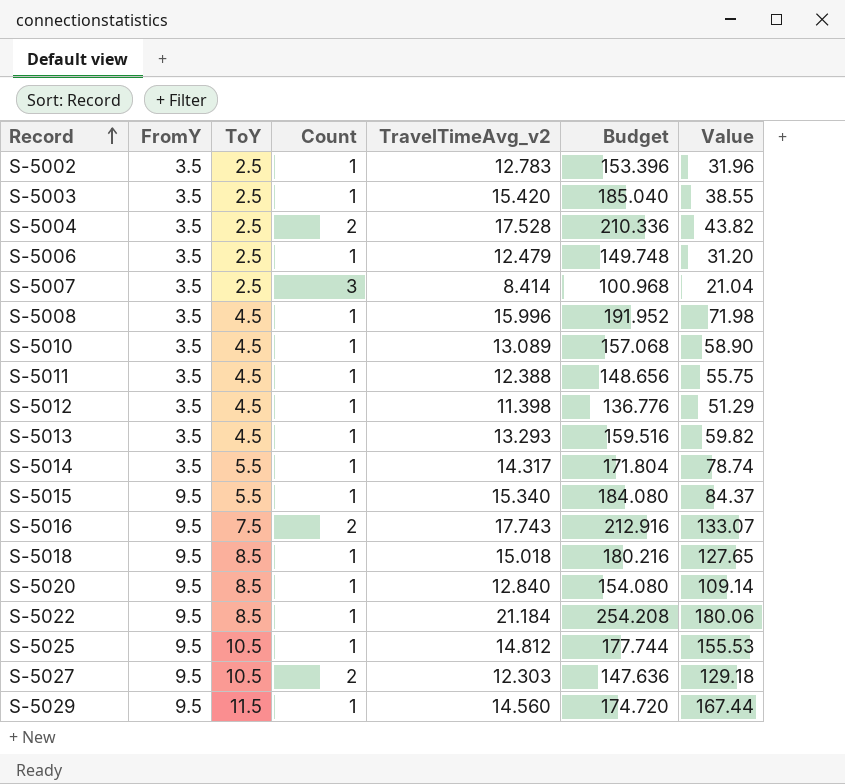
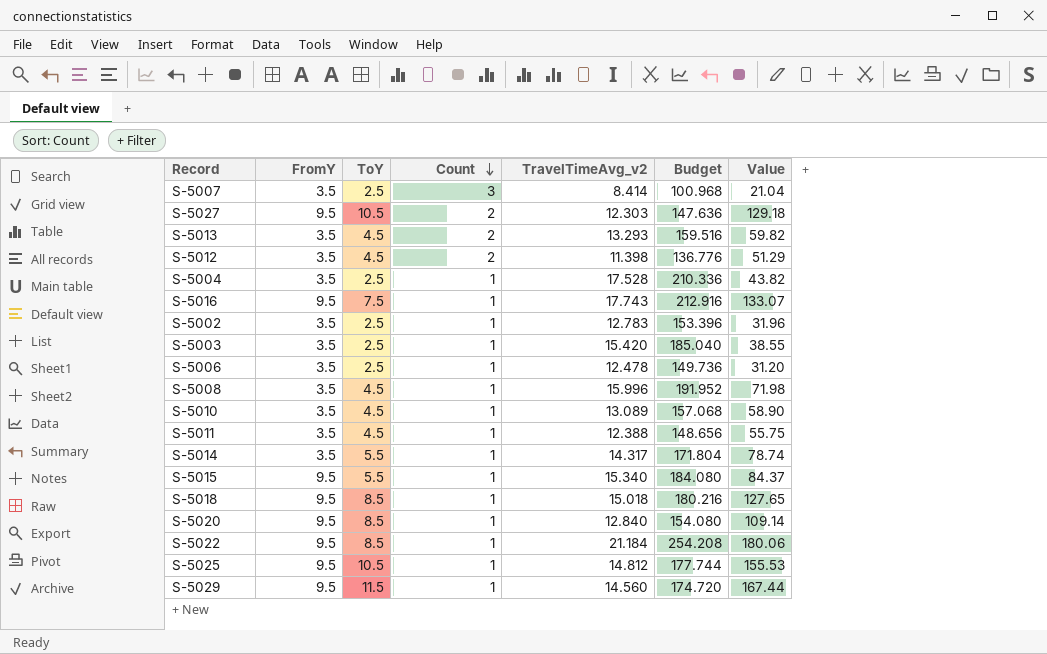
row order: Record ascending -> Count descending
S-5013 | Count: 1 -> 2
S-5012 | Count: 1 -> 2
S-5004 | Count: 2 -> 1
S-5016 | Count: 2 -> 1
S-5006 | TravelTimeAvg_v2: 12.479 -> 12.478
S-5006 | Budget: 149.748 -> 149.736

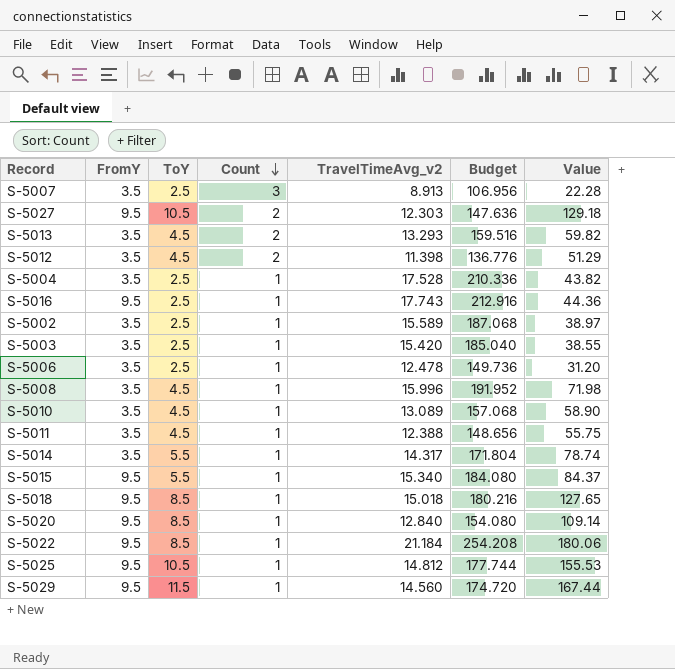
S-5007 | TravelTimeAvg_v2: 8.414 -> 8.913
S-5007 | Budget: 100.968 -> 106.956
S-5007 | Value: 21.04 -> 22.28
S-5016 | ToY: 7.5 -> 2.5
S-5016 | Value: 133.07 -> 44.36
S-5002 | TravelTimeAvg_v2: 12.783 -> 15.589
S-5002 | Budget: 153.396 -> 187.068
S-5002 | Value: 31.96 -> 38.97

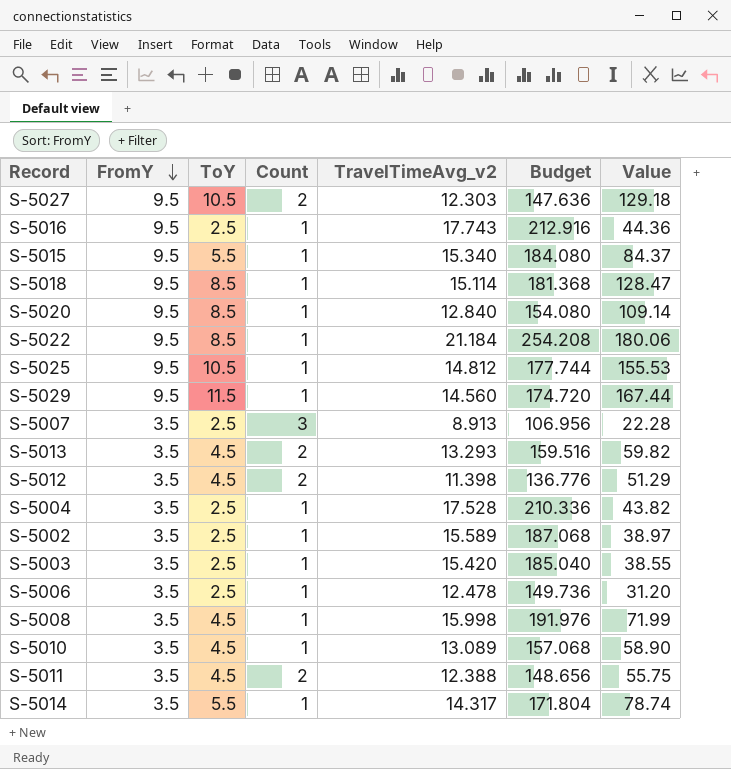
row order: Count descending -> FromY descending
S-5018 | TravelTimeAvg_v2: 15.018 -> 15.114
S-5018 | Budget: 180.216 -> 181.368
S-5018 | Value: 127.65 -> 128.47
S-5008 | TravelTimeAvg_v2: 15.996 -> 15.998
S-5008 | Budget: 191.952 -> 191.976
S-5008 | Value: 71.98 -> 71.99
S-5011 | Count: 1 -> 2

